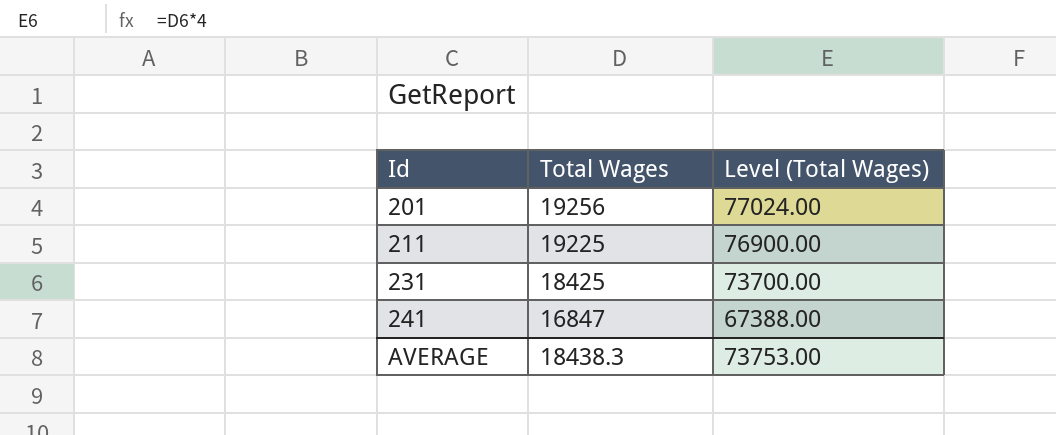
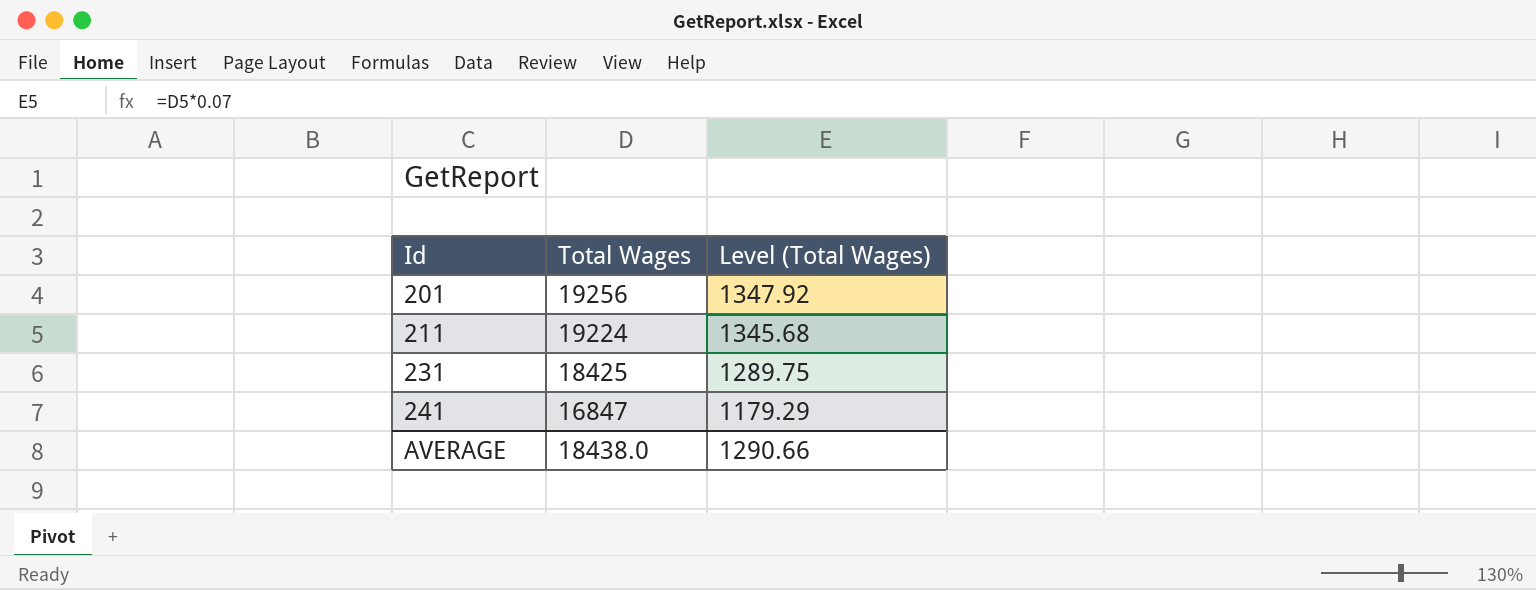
column Level (Total Wages) | formula: [Total Wages] * 4 -> [Total Wages] * 0.07
211 | Total Wages: 19225 -> 19224
AVERAGE | Total Wages: 18438.3 -> 18438.0
AVERAGE | Level (Total Wages): 73753.00 -> 1290.66

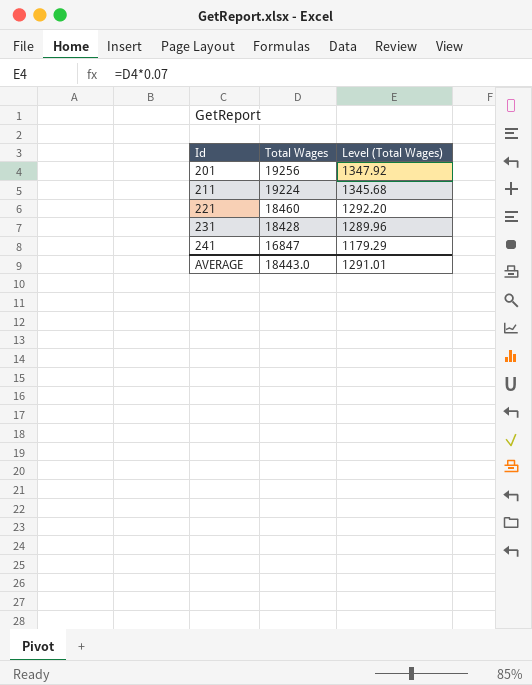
row 221: none -> 18460 | 1292.20
231 | Total Wages: 18425 -> 18428
231 | Level (Total Wages): 1289.75 -> 1289.96
AVERAGE | Total Wages: 18438.0 -> 18443.0
AVERAGE | Level (Total Wages): 1290.66 -> 1291.01

